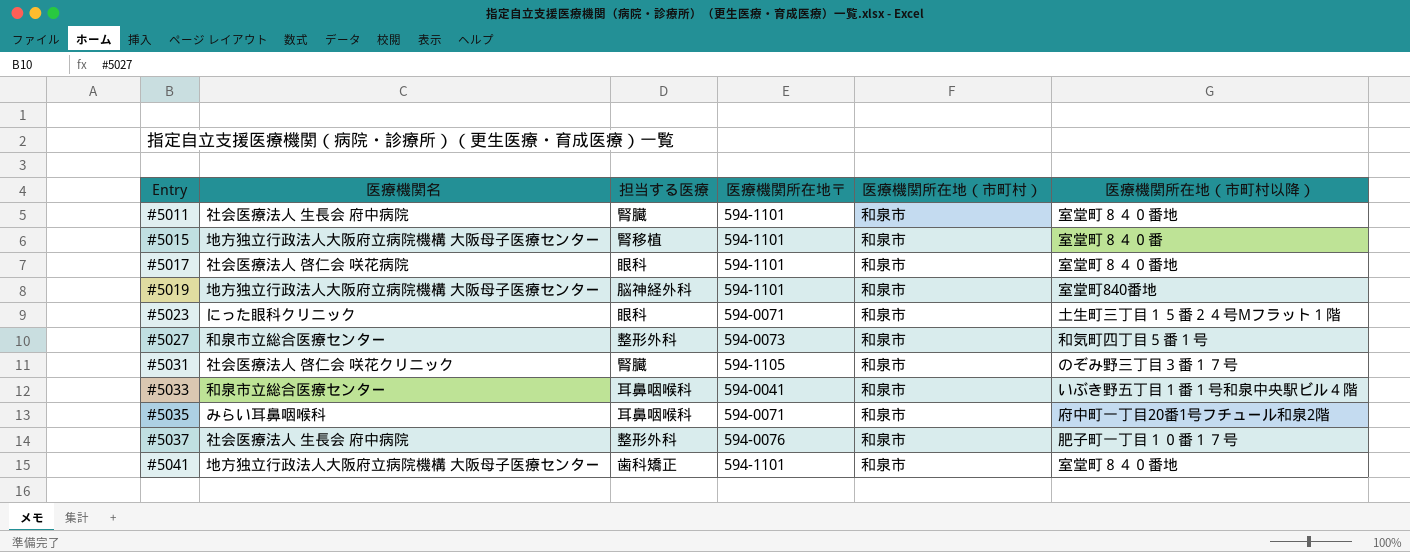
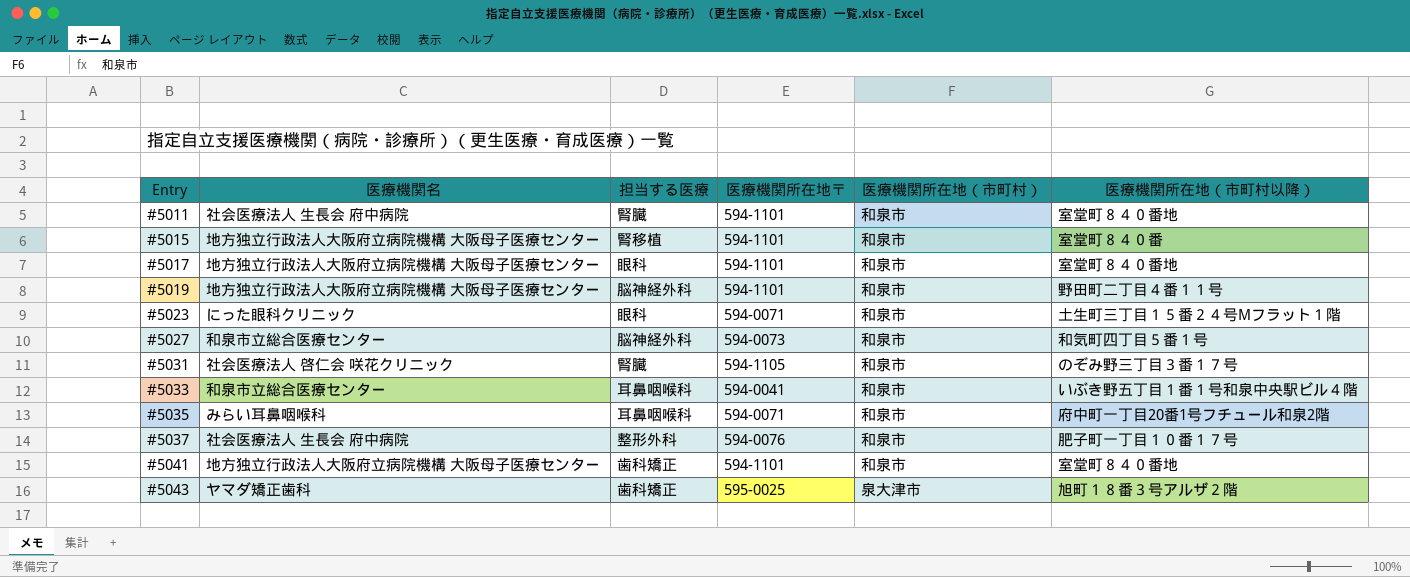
#5017 | 医療機関名: 社会医療法人 啓仁会 咲花病院 -> 地方独立行政法人大阪府立病院機構 大阪母子医療センター
#5019 | 医療機関所在地（市町村以降）: 室堂町840番地 -> 野田町二丁目４番１１号
#5027 | 担当する医療: 整形外科 -> 脳神経外科
row #5043: none -> ヤマダ矯正歯科 | 歯科矯正 | 595-0025 | 泉大津市 | 旭町１８番３号アルザ２階

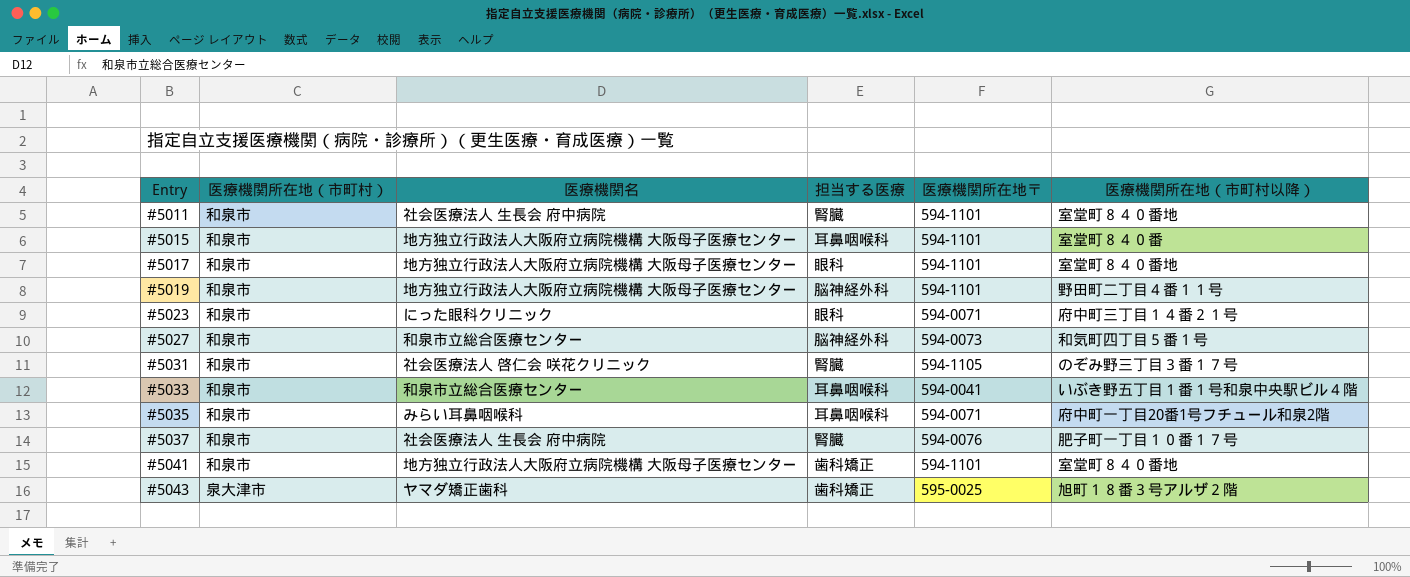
column 医療機関所在地（市町村） | position: 5 -> 2
#5015 | 担当する医療: 腎移植 -> 耳鼻咽喉科
#5023 | 医療機関所在地（市町村以降）: 土生町三丁目１５番２４号Mフラット１階 -> 府中町三丁目１４番２１号
#5037 | 担当する医療: 整形外科 -> 腎臓

